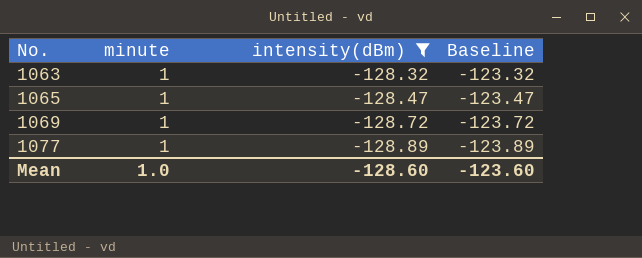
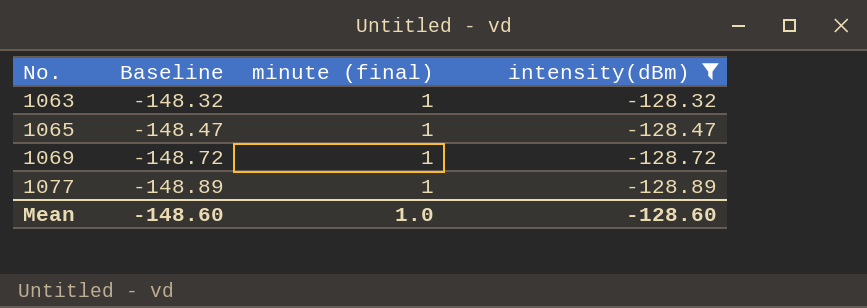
column Baseline | formula: [intensity(dBm)] + 5 -> [intensity(dBm)] - 20
column Baseline | position: 4 -> 2
column name: minute -> minute (final)
Mean | Baseline: -123.60 -> -148.60

